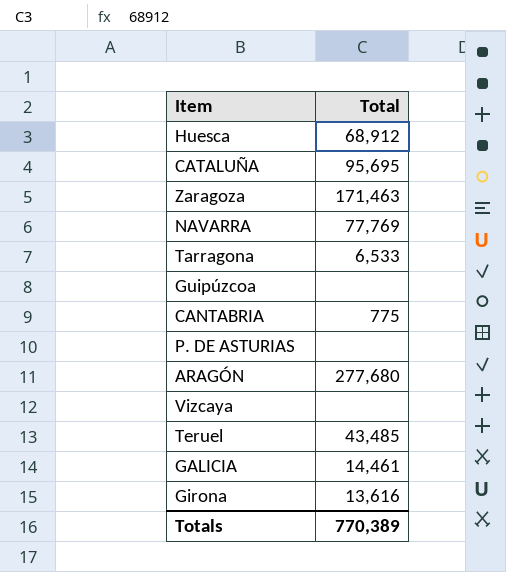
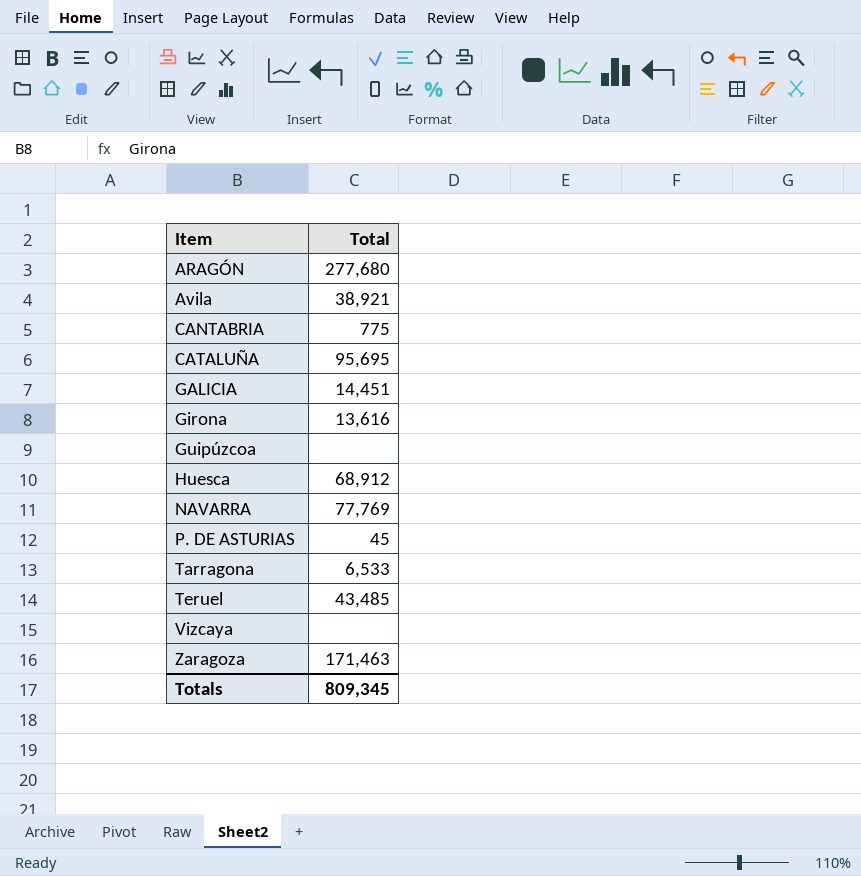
row order: none -> Item ascending
row Avila: none -> 38,921
GALICIA | Total: 14,461 -> 14,451
P. DE ASTURIAS | Total: none -> 45
Totals | Total: 770,389 -> 809,345

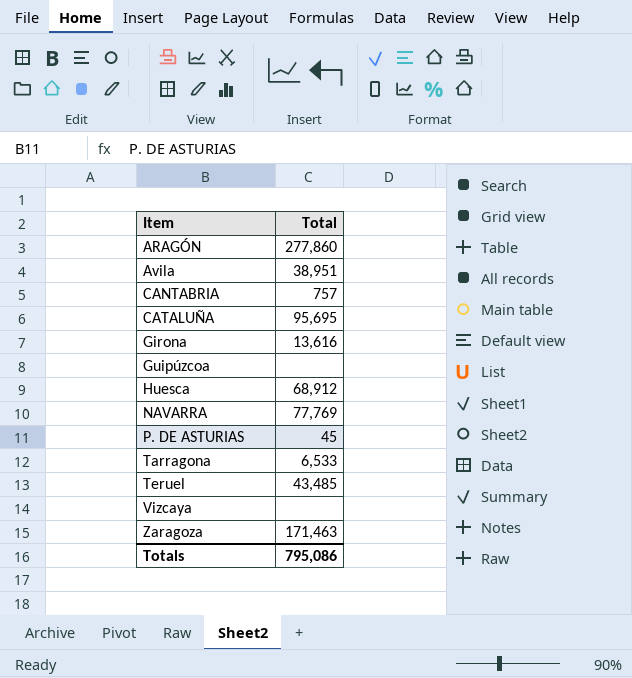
row GALICIA: 14,451 -> none
ARAGÓN | Total: 277,680 -> 277,860
Avila | Total: 38,921 -> 38,951
CANTABRIA | Total: 775 -> 757
Totals | Total: 809,345 -> 795,086

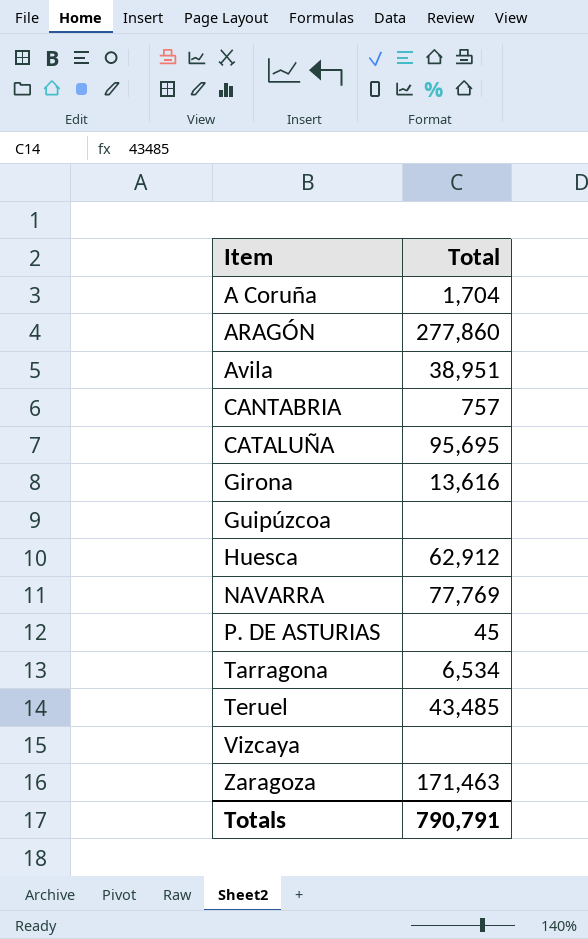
row A Coruña: none -> 1,704
Huesca | Total: 68,912 -> 62,912
Tarragona | Total: 6,533 -> 6,534
Totals | Total: 795,086 -> 790,791

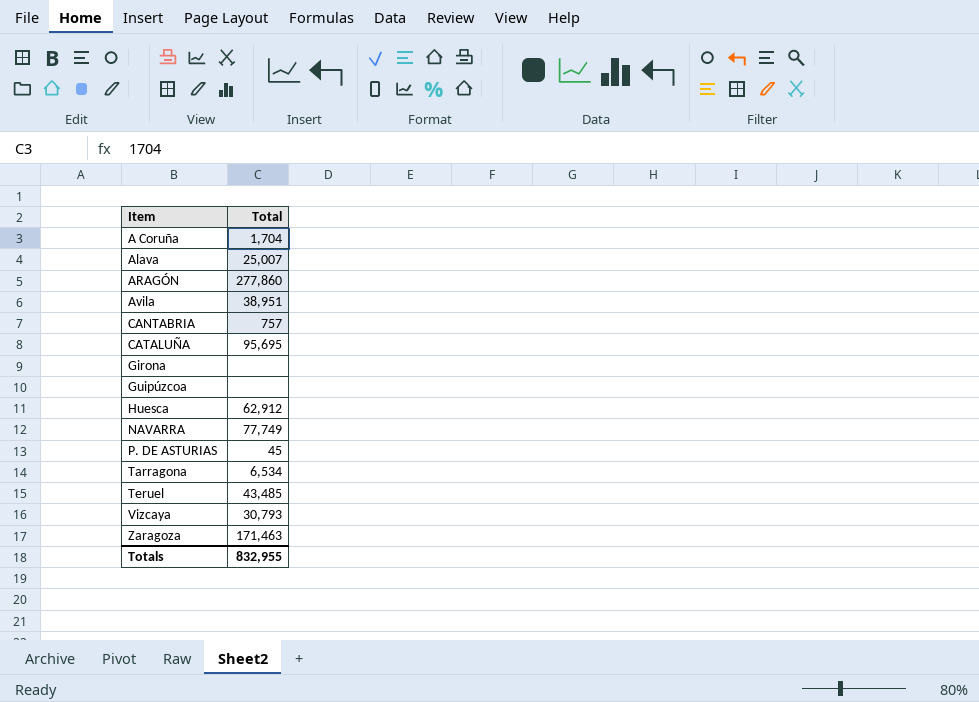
row Alava: none -> 25,007
Girona | Total: 13,616 -> none
NAVARRA | Total: 77,769 -> 77,749
Vizcaya | Total: none -> 30,793
Totals | Total: 790,791 -> 832,955

